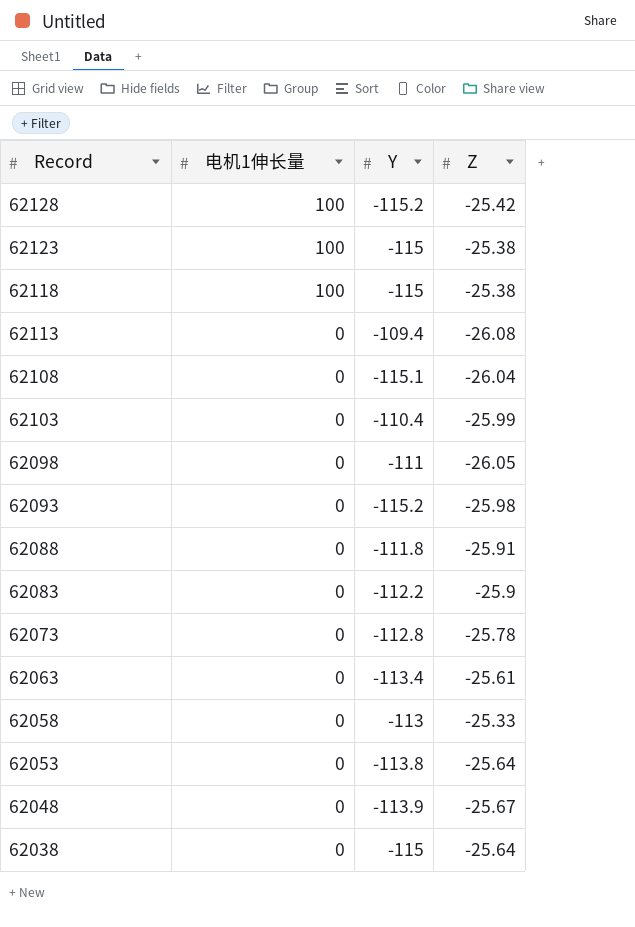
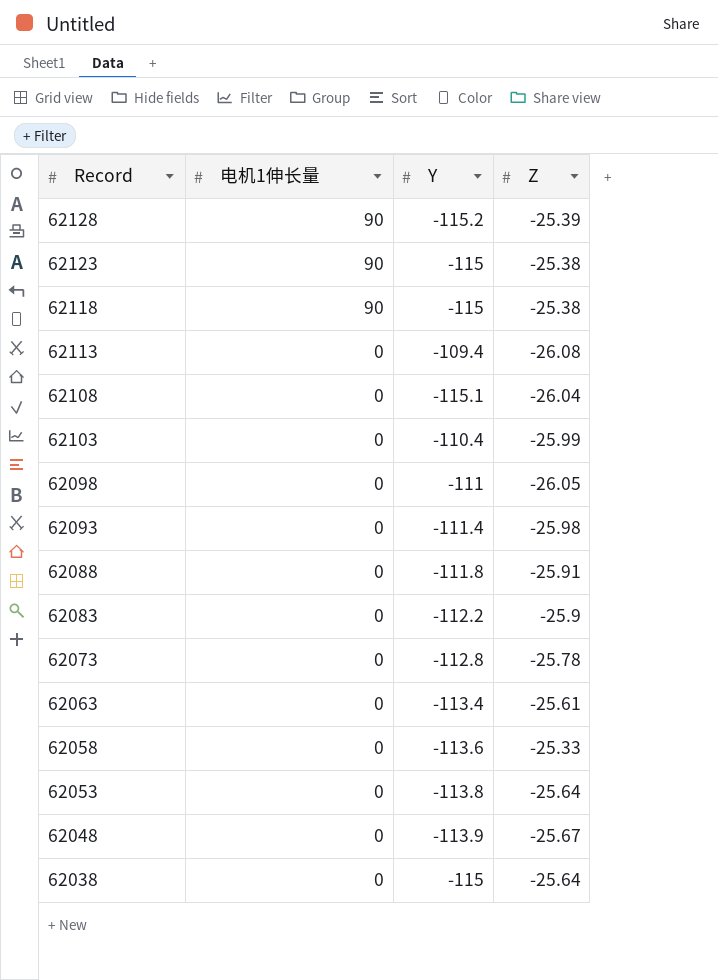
62128 | 电机1伸长量: 100 -> 90
62128 | Z: -25.42 -> -25.39
62123 | 电机1伸长量: 100 -> 90
62118 | 电机1伸长量: 100 -> 90
62093 | Y: -115.2 -> -111.4
62058 | Y: -113 -> -113.6

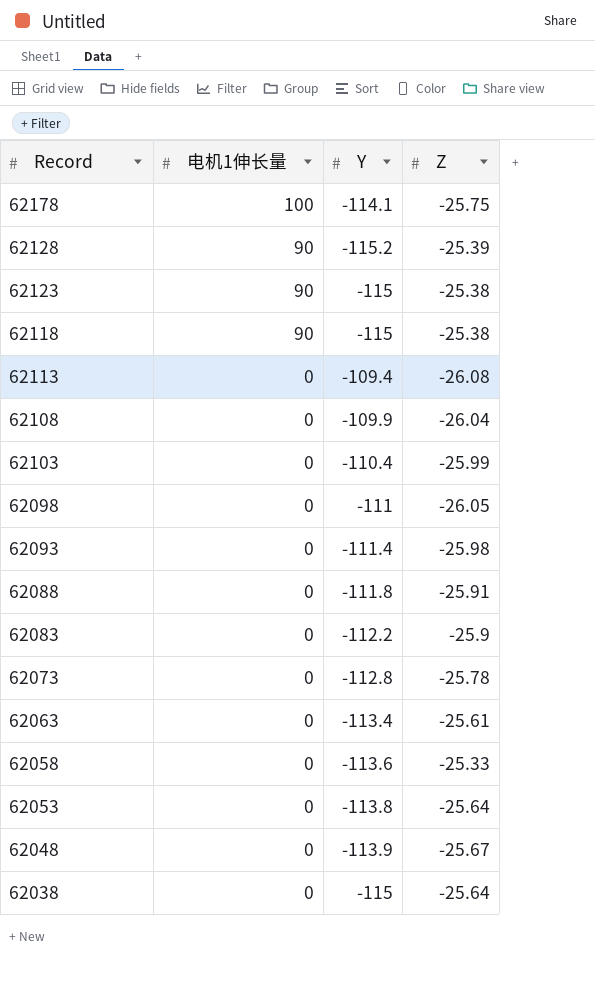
row 62178: none -> 100 | -114.1 | -25.75
62108 | Y: -115.1 -> -109.9

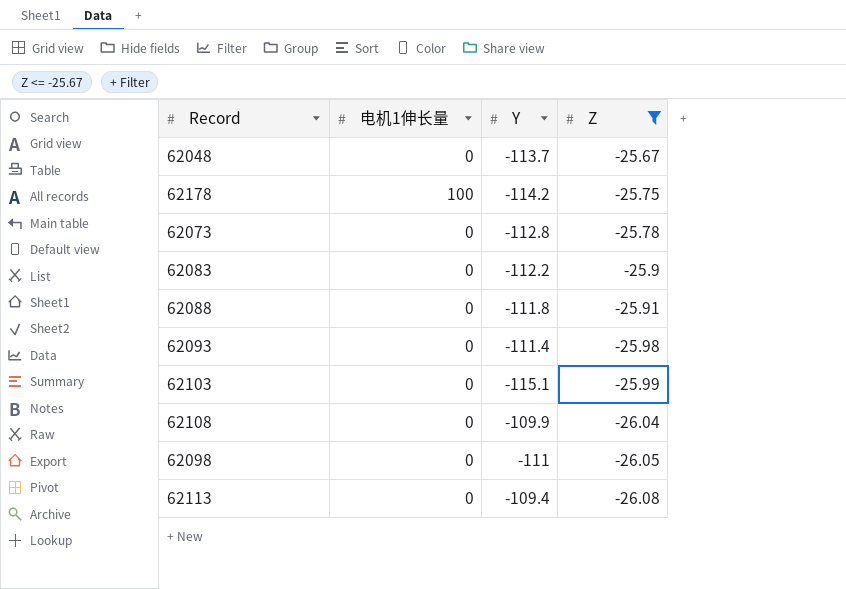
filter: none -> Z <= -25.67
row order: Record descending -> Z descending
62048 | Y: -113.9 -> -113.7
62178 | Y: -114.1 -> -114.2
62103 | Y: -110.4 -> -115.1

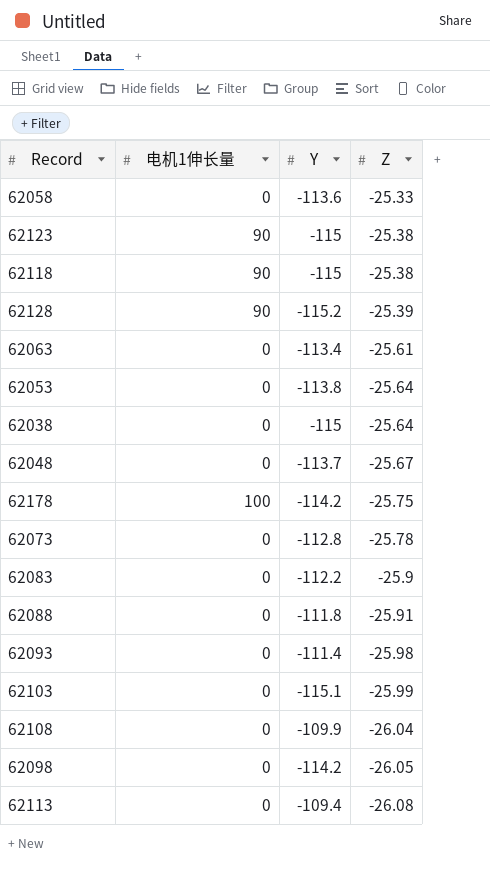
filter: Z <= -25.67 -> none
62098 | Y: -111 -> -114.2

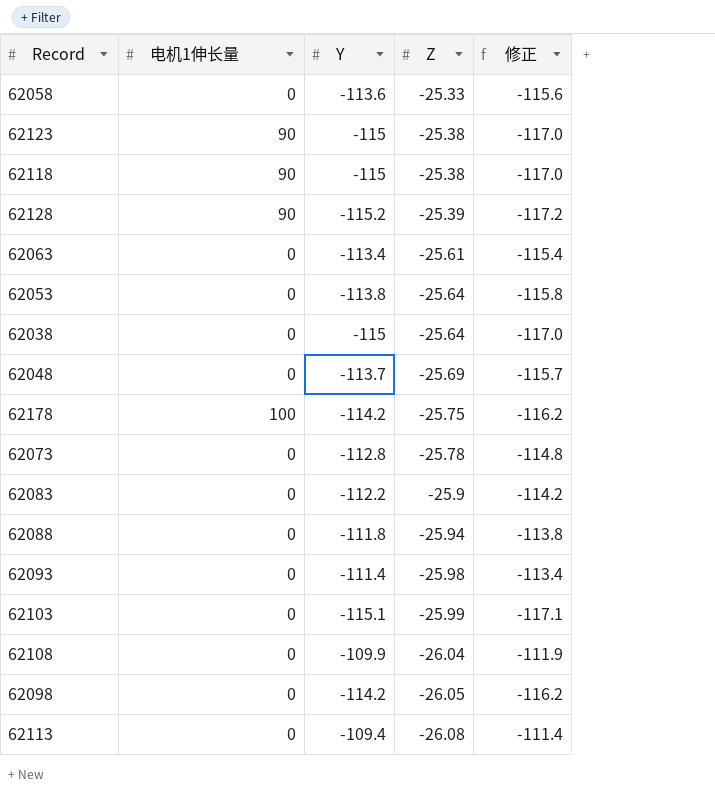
column 修正 | formula: none -> [Y] - 2
62048 | Z: -25.67 -> -25.69
62088 | Z: -25.91 -> -25.94

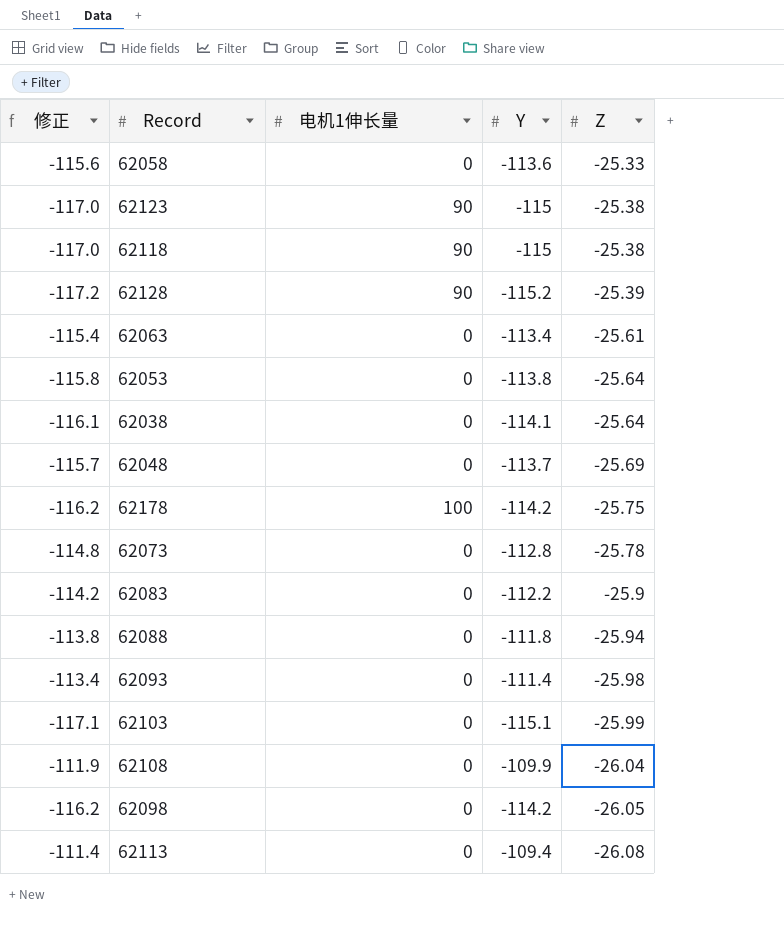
column 修正 | position: 5 -> 1
62038 | 修正: -117.0 -> -116.1
62038 | Y: -115 -> -114.1

